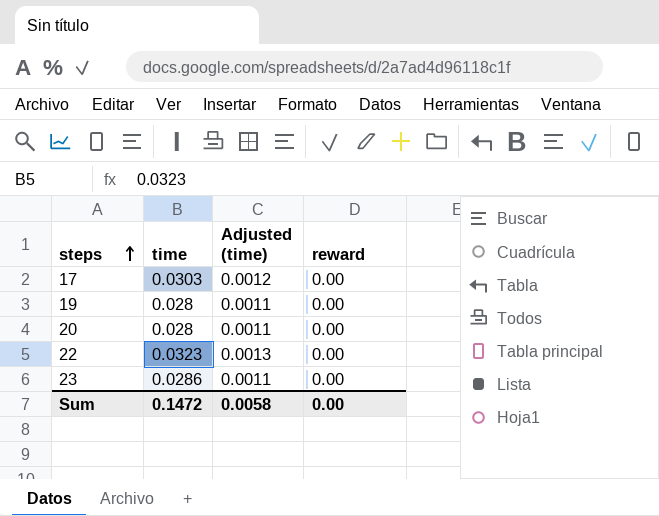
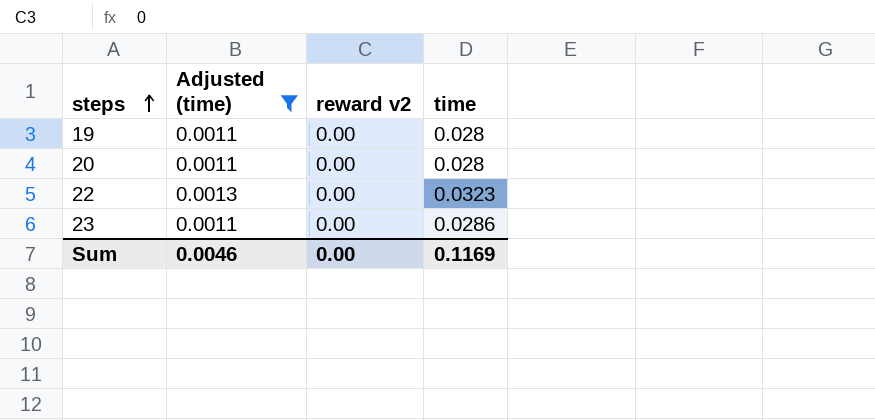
filter: none -> Adjusted (time) != 0.0012
column name: reward -> reward v2
column time | position: 2 -> 4
Sum | Adjusted (time): 0.0058 -> 0.0046
Sum | time: 0.1472 -> 0.1169

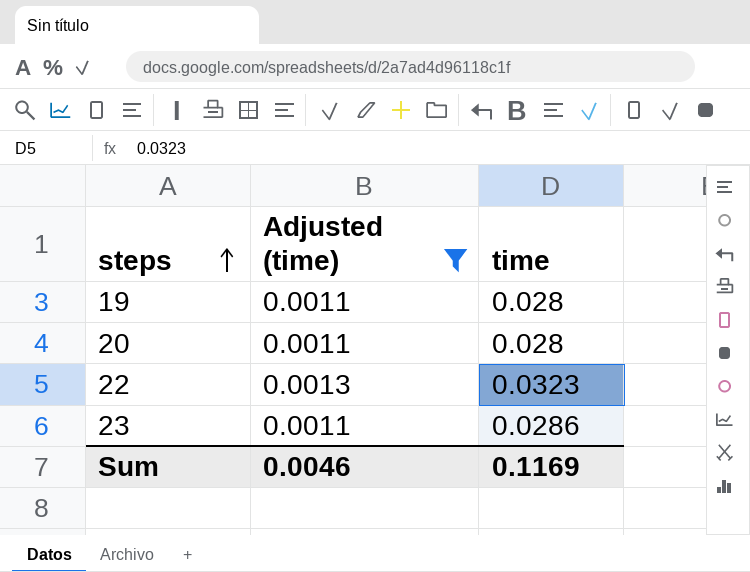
column reward v2 | position: 3 -> none

